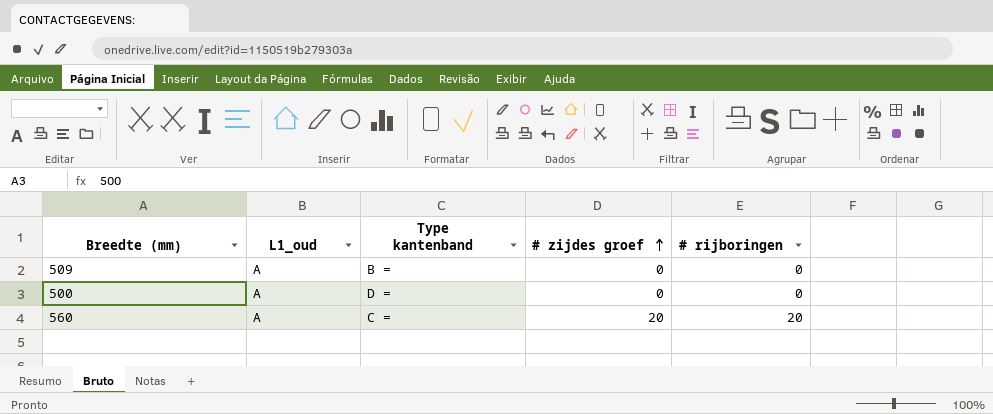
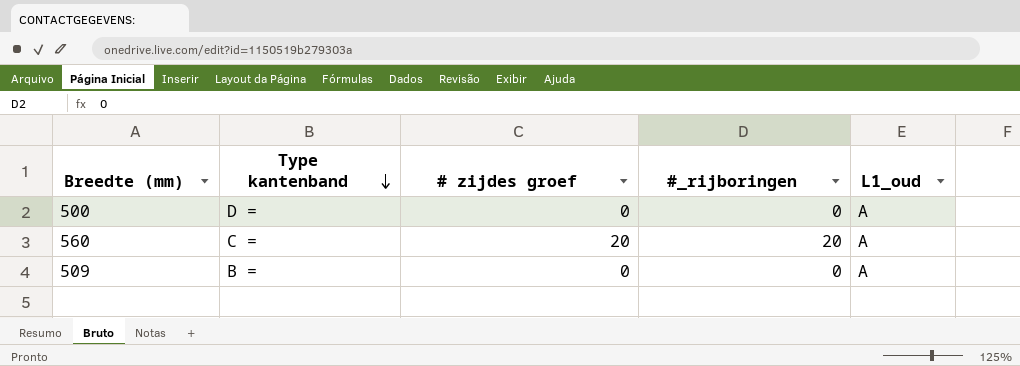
row order: # zijdes groef ascending -> Type kantenband descending
column name: # rijboringen -> #_rijboringen
column L1_oud | position: 2 -> 5

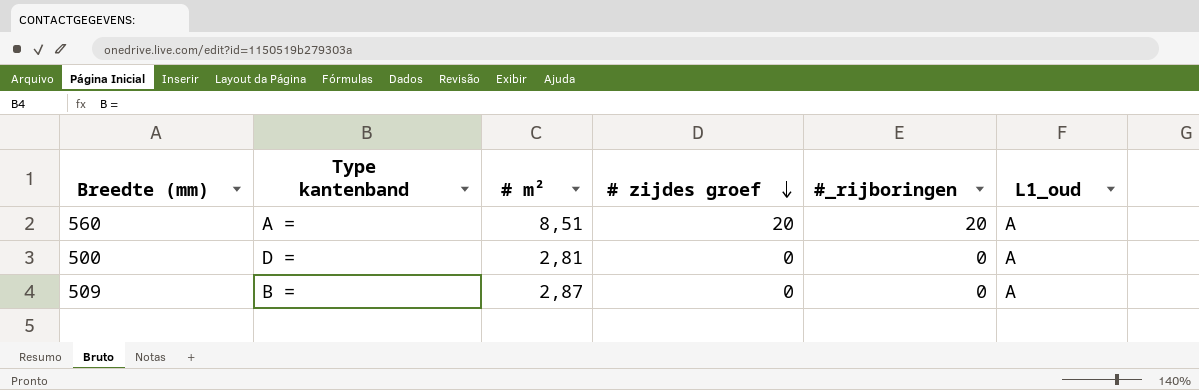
row order: Type kantenband descending -> # zijdes groef descending
column # m² | position: none -> 3
560 | Type kantenband: C = -> A =

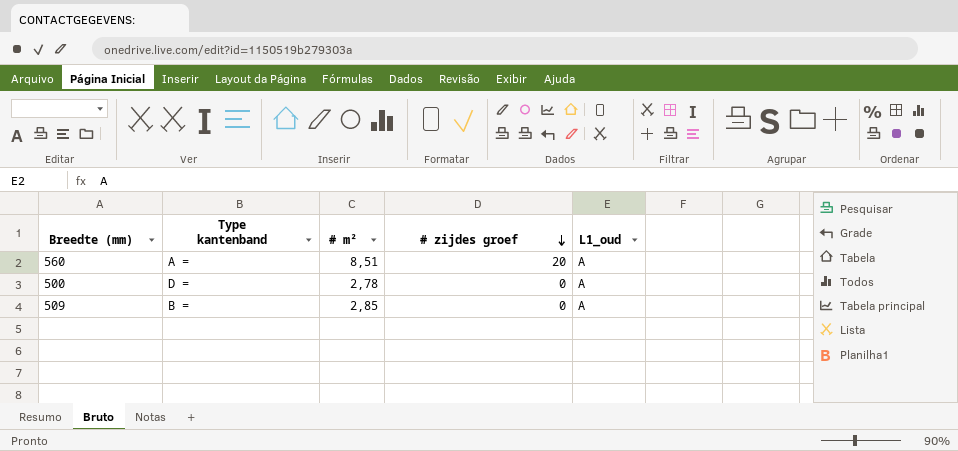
column #_rijboringen | position: 5 -> none
500 | # m²: 2,81 -> 2,78
509 | # m²: 2,87 -> 2,85

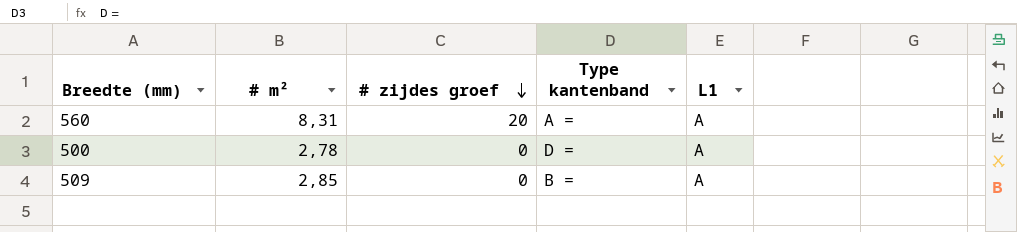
column Type kantenband | position: 2 -> 4
column name: L1_oud -> L1
560 | # m²: 8,51 -> 8,31

